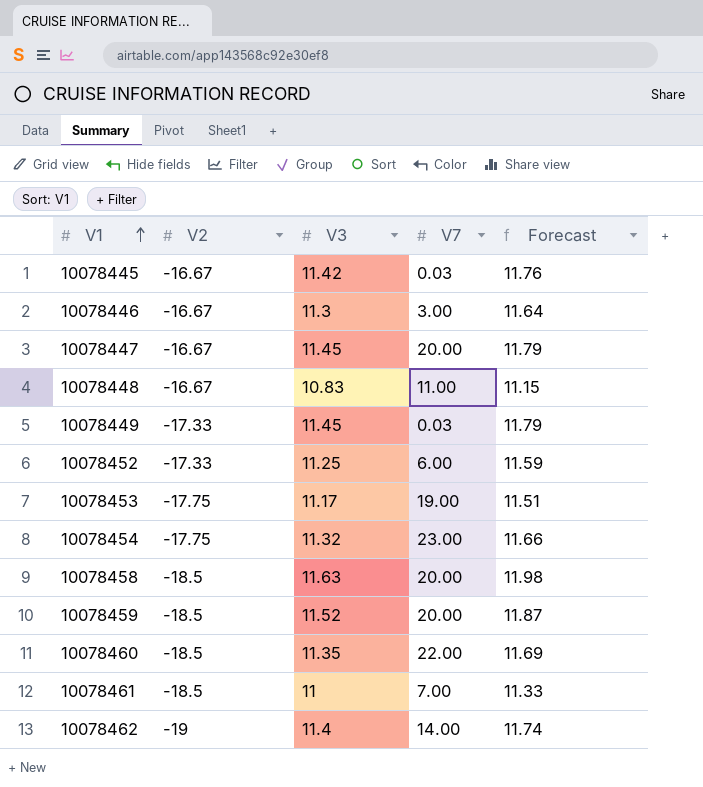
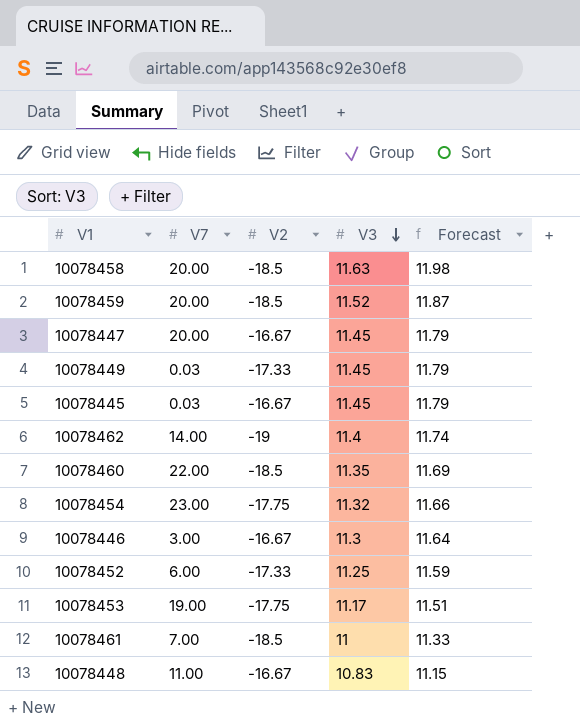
row order: V1 ascending -> V3 descending
column V7 | position: 4 -> 2
10078445 | V3: 11.42 -> 11.45
10078445 | Forecast: 11.76 -> 11.79

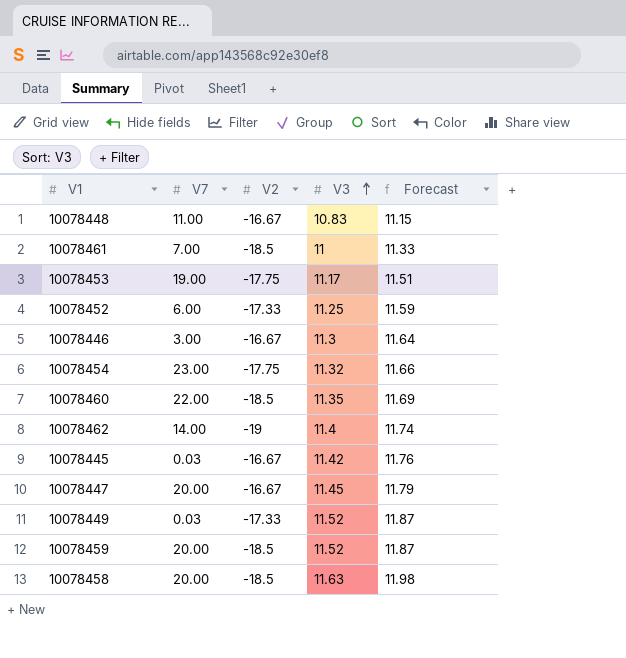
row order: V3 descending -> V3 ascending
10078445 | V3: 11.45 -> 11.42
10078445 | Forecast: 11.79 -> 11.76
10078449 | V3: 11.45 -> 11.52
10078449 | Forecast: 11.79 -> 11.87

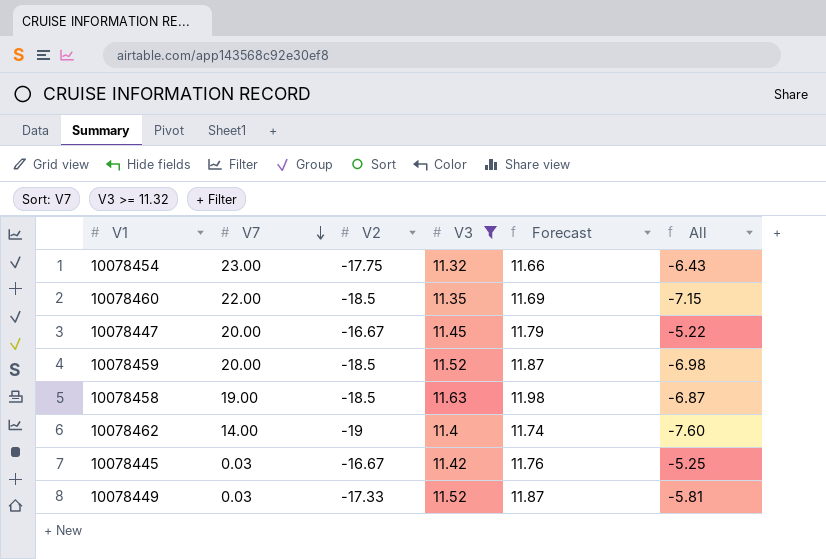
filter: none -> V3 >= 11.32
row order: V3 ascending -> V7 descending
column All | formula: none -> [V2] + [V3]
10078458 | V7: 20.00 -> 19.00

